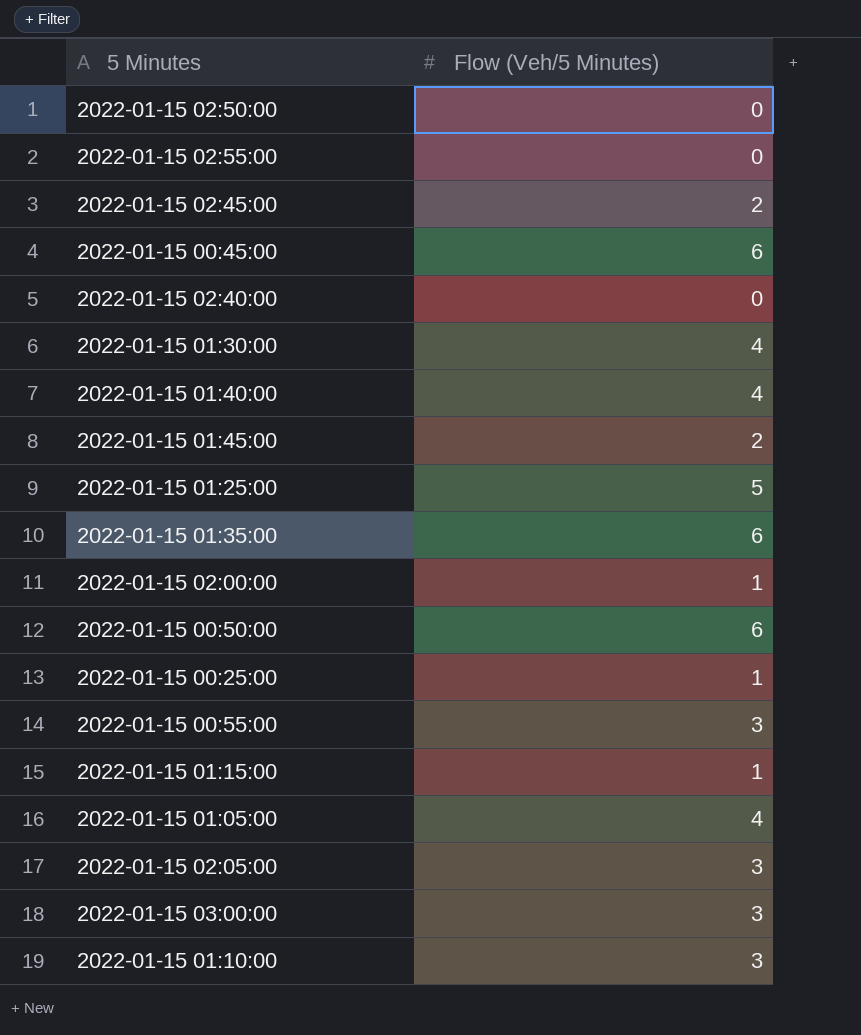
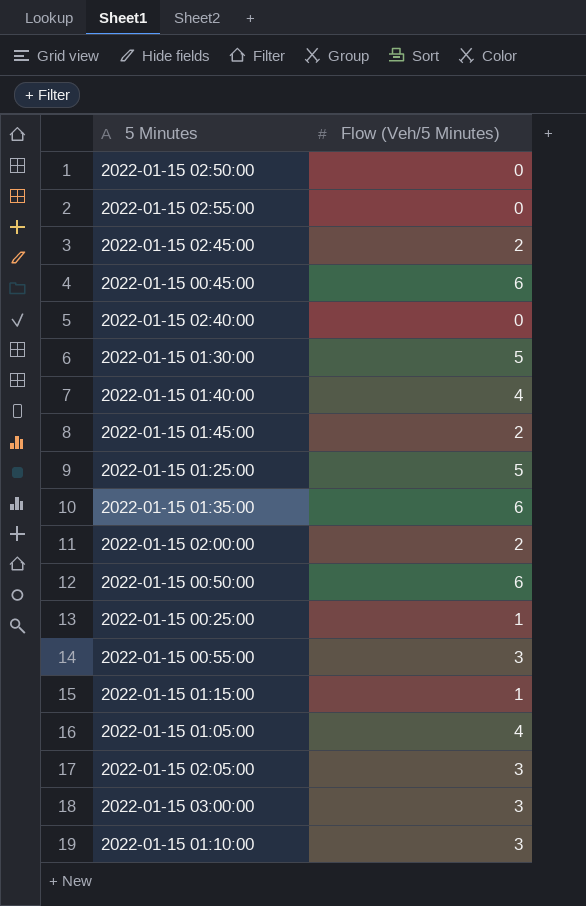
2022-01-15 01:30:00 | Flow (Veh/5 Minutes): 4 -> 5
2022-01-15 02:00:00 | Flow (Veh/5 Minutes): 1 -> 2

